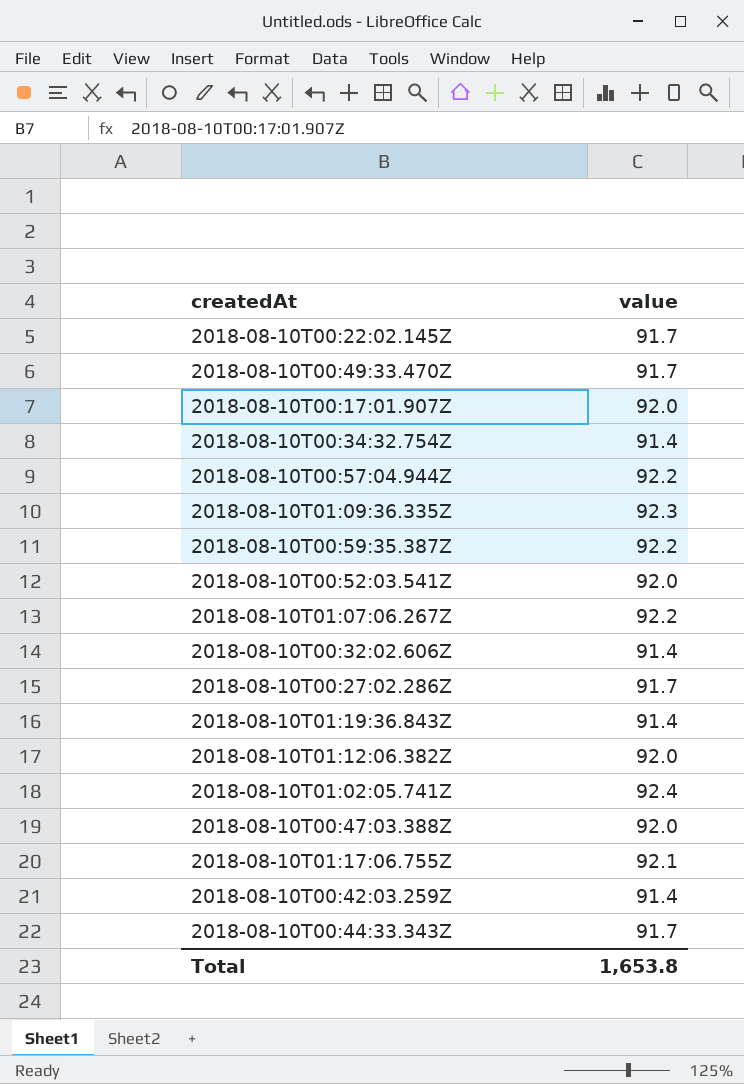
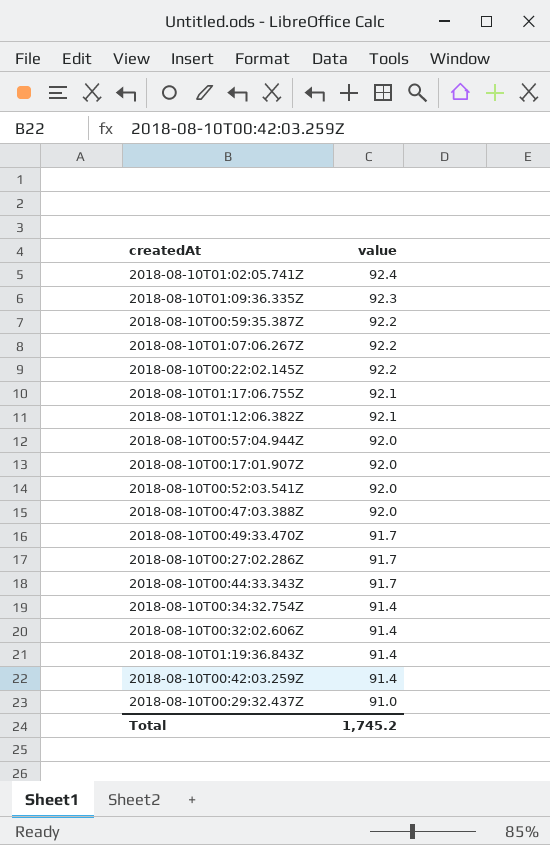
row order: none -> value descending
2018-08-10T00:22:02.145Z | value: 91.7 -> 92.2
2018-08-10T01:12:06.382Z | value: 92.0 -> 92.1
2018-08-10T00:57:04.944Z | value: 92.2 -> 92.0
row 2018-08-10T00:29:32.437Z: none -> 91.0
Total | value: 1,653.8 -> 1,745.2

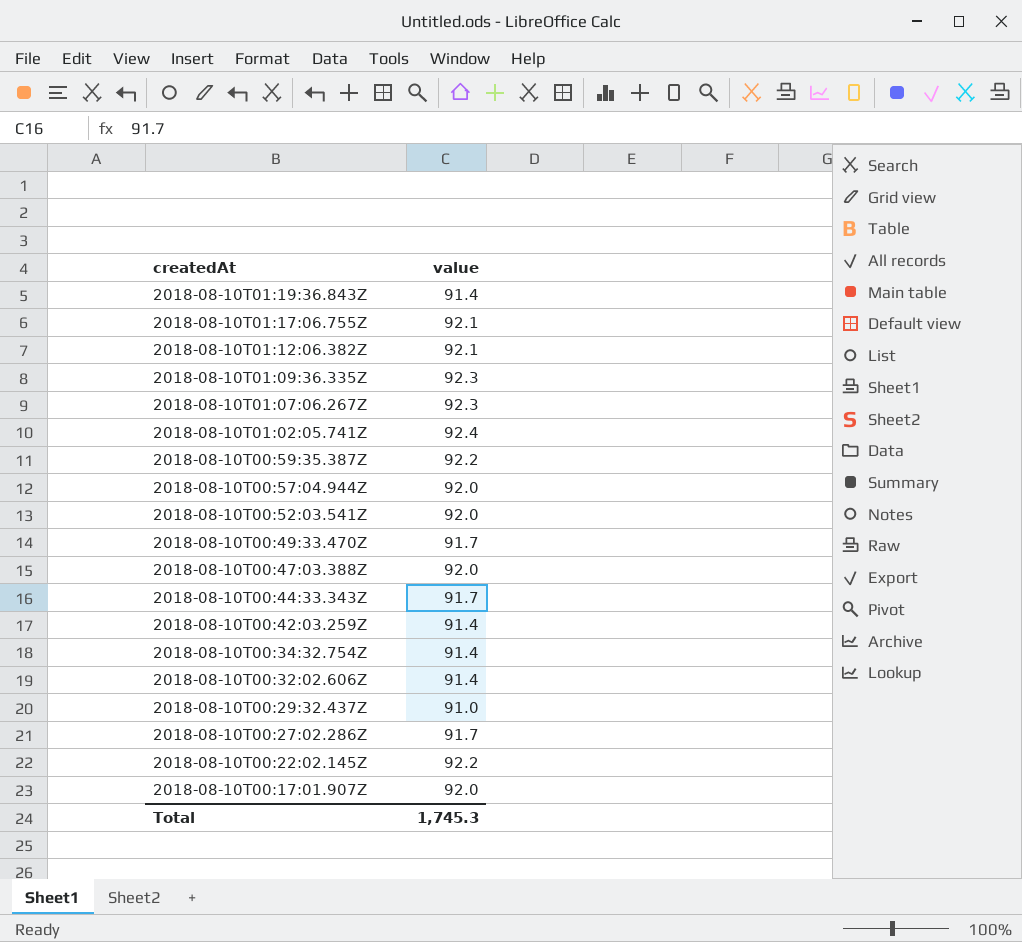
row order: value descending -> createdAt descending
2018-08-10T01:07:06.267Z | value: 92.2 -> 92.3
Total | value: 1,745.2 -> 1,745.3

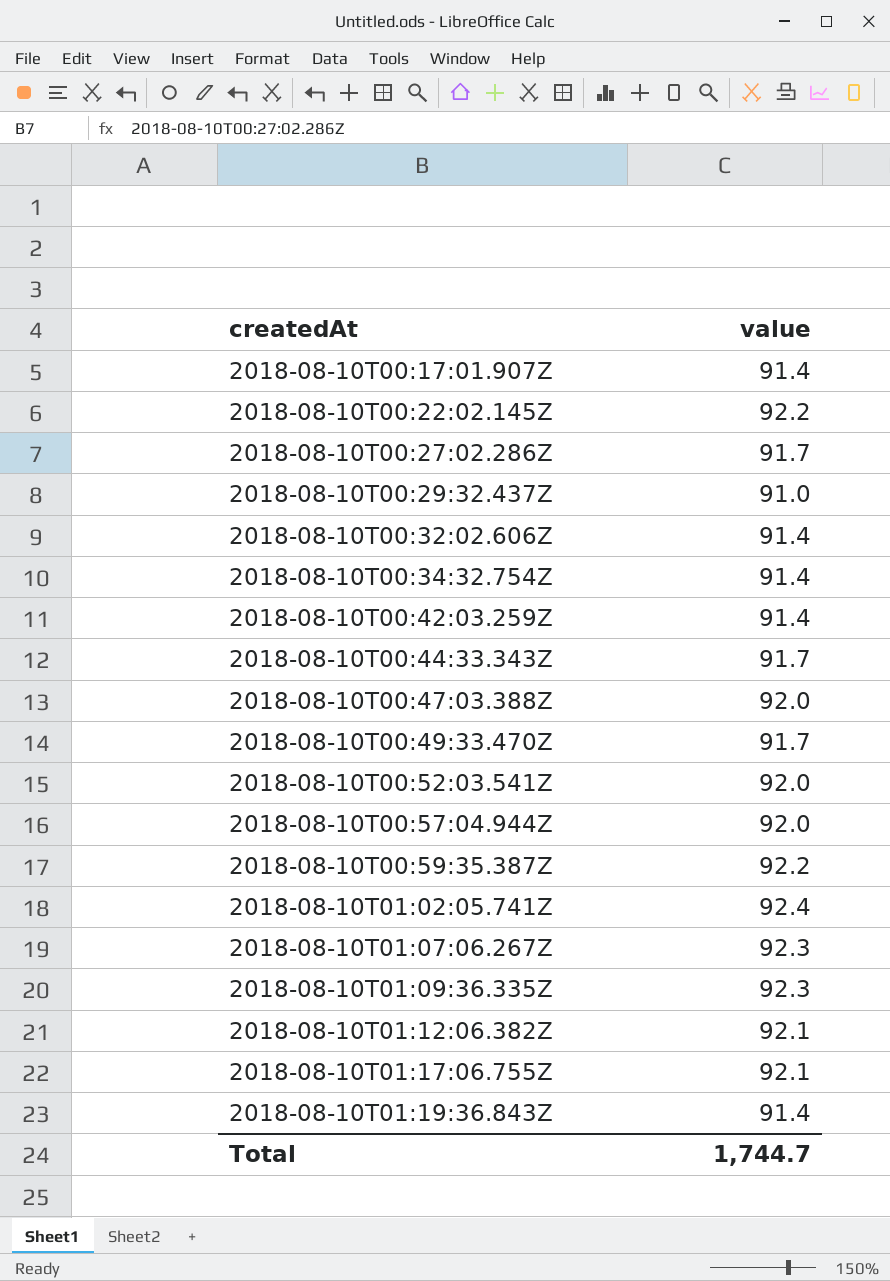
row order: createdAt descending -> createdAt ascending
2018-08-10T00:17:01.907Z | value: 92.0 -> 91.4
Total | value: 1,745.3 -> 1,744.7

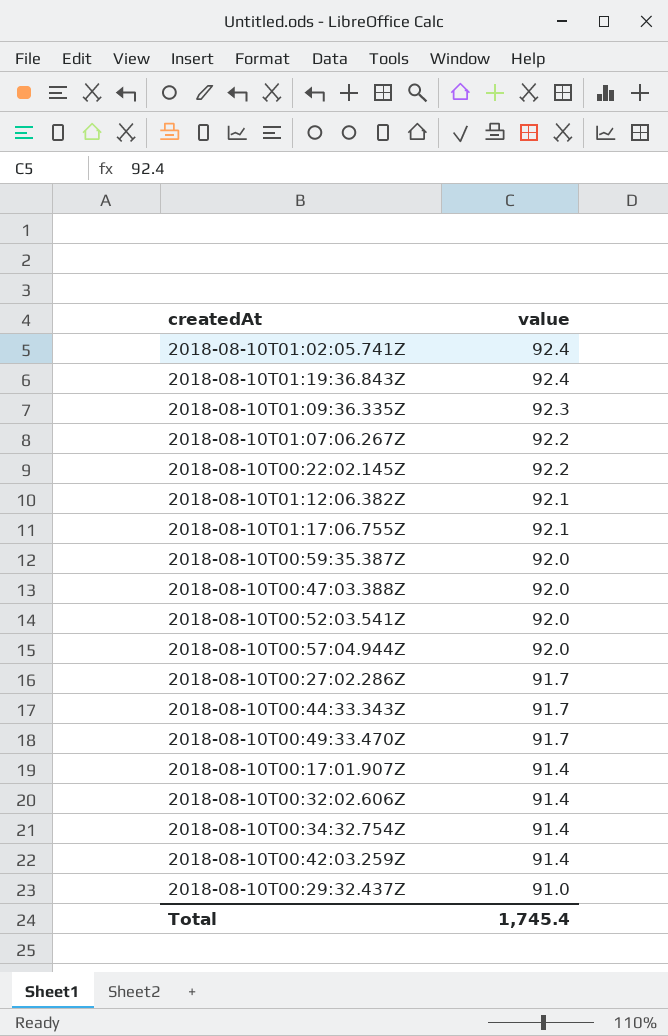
row order: createdAt ascending -> value descending
2018-08-10T01:19:36.843Z | value: 91.4 -> 92.4
2018-08-10T01:07:06.267Z | value: 92.3 -> 92.2
2018-08-10T00:59:35.387Z | value: 92.2 -> 92.0
Total | value: 1,744.7 -> 1,745.4

